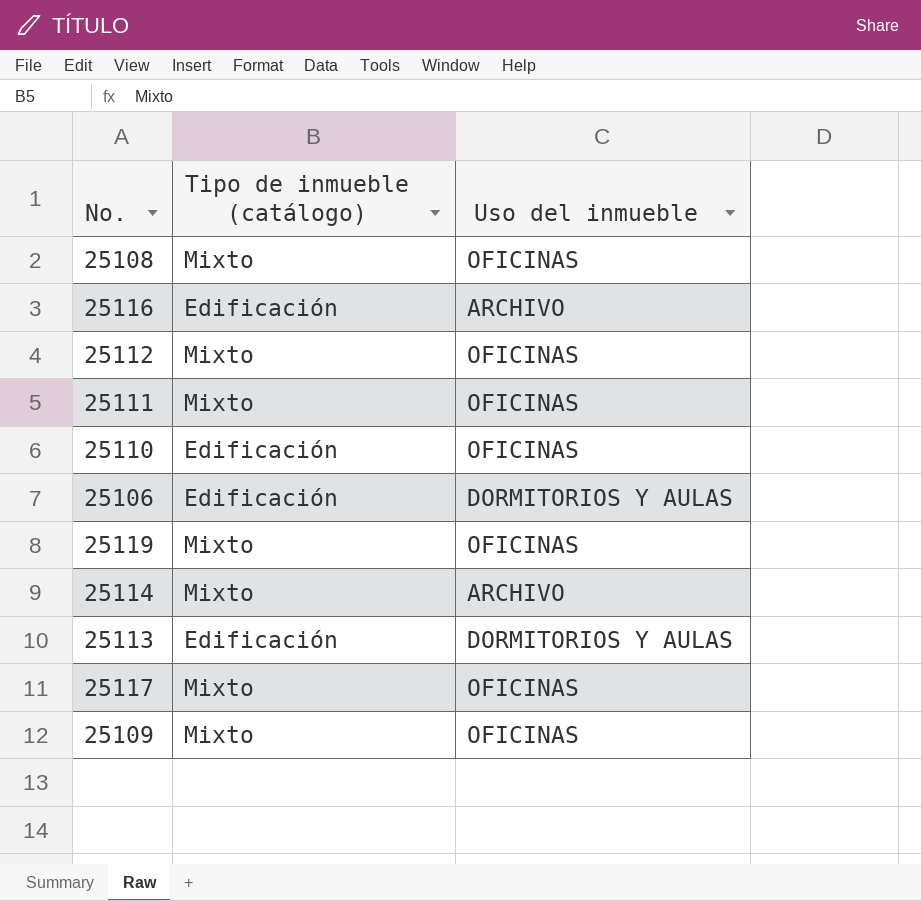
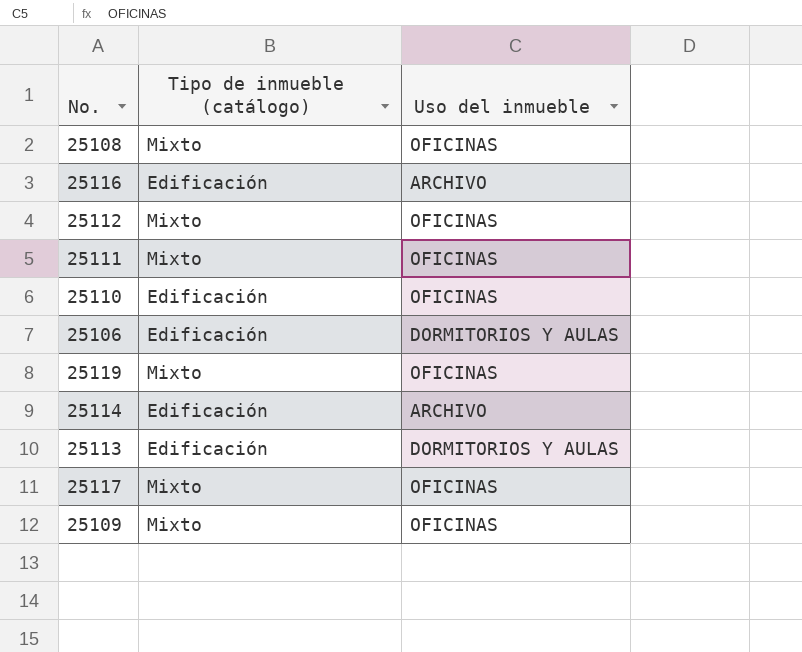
25114 | Tipo de inmueble (catálogo): Mixto -> Edificación

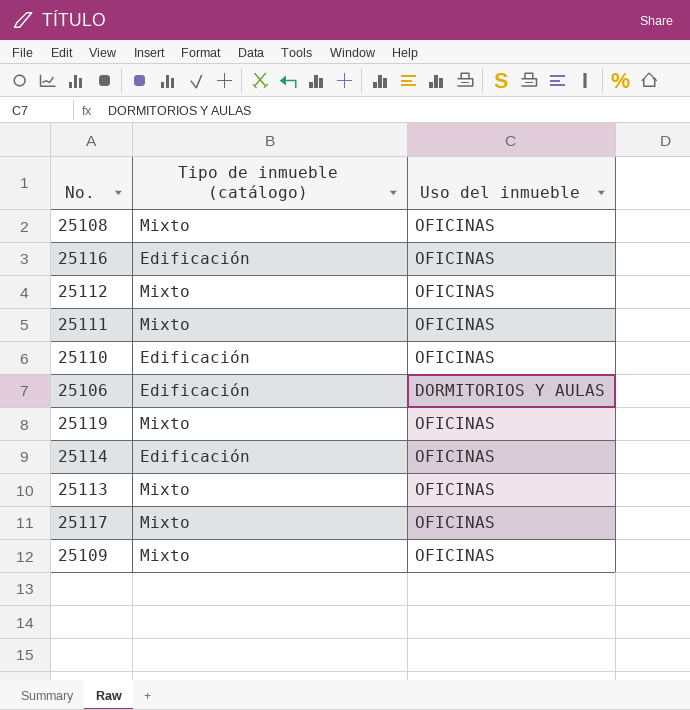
25116 | Uso del inmueble: ARCHIVO -> OFICINAS
25114 | Uso del inmueble: ARCHIVO -> OFICINAS
25113 | Tipo de inmueble (catálogo): Edificación -> Mixto
25113 | Uso del inmueble: DORMITORIOS Y AULAS -> OFICINAS

